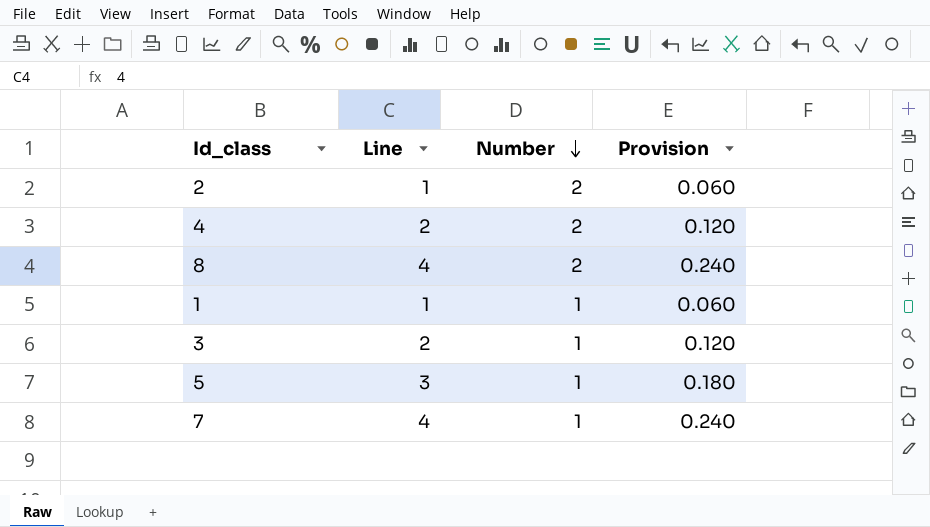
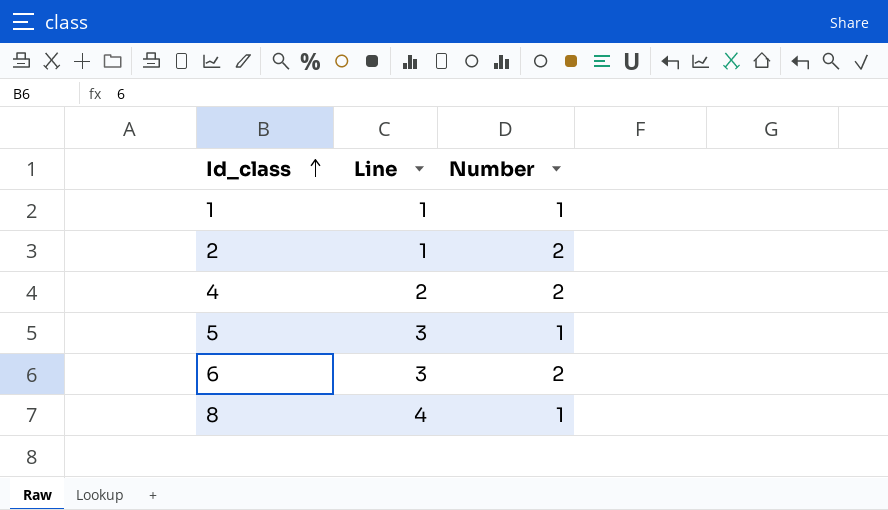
row order: Number descending -> Id_class ascending
column Provision | formula: [Line] * 0.06 -> none
row 3: 2 | 1 | 0.120 -> none
row 7: 4 | 1 | 0.240 -> none
row 6: none -> 3 | 2
8 | Number: 2 -> 1

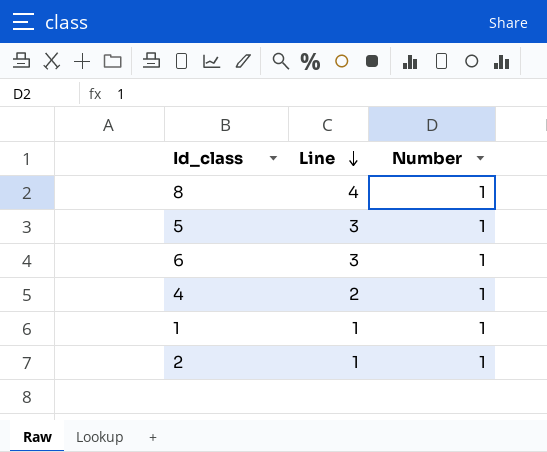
row order: Id_class ascending -> Line descending
6 | Number: 2 -> 1
4 | Number: 2 -> 1
2 | Number: 2 -> 1

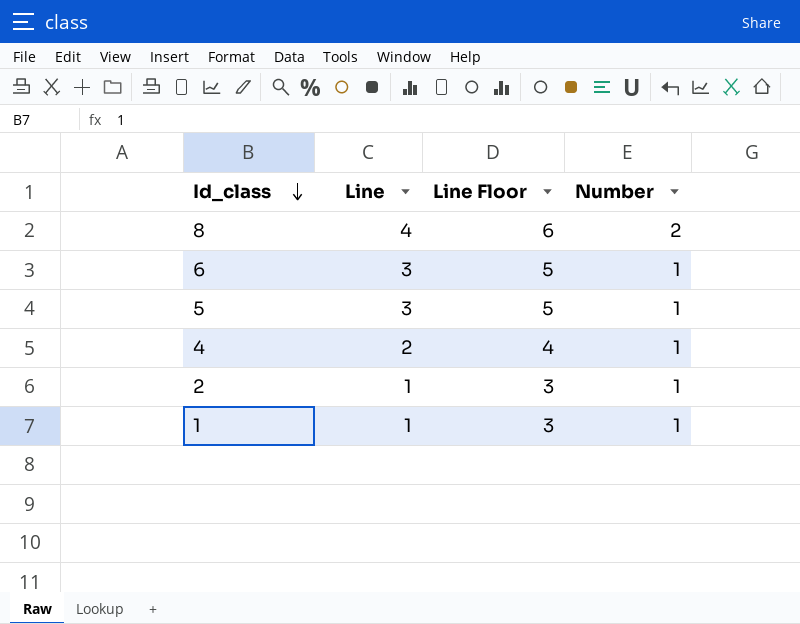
row order: Line descending -> Id_class descending
column Line Floor | formula: none -> [Line] + 2
8 | Number: 1 -> 2

